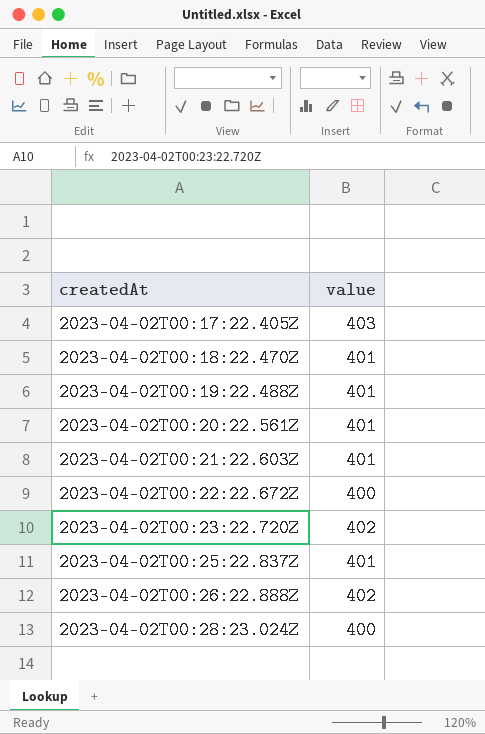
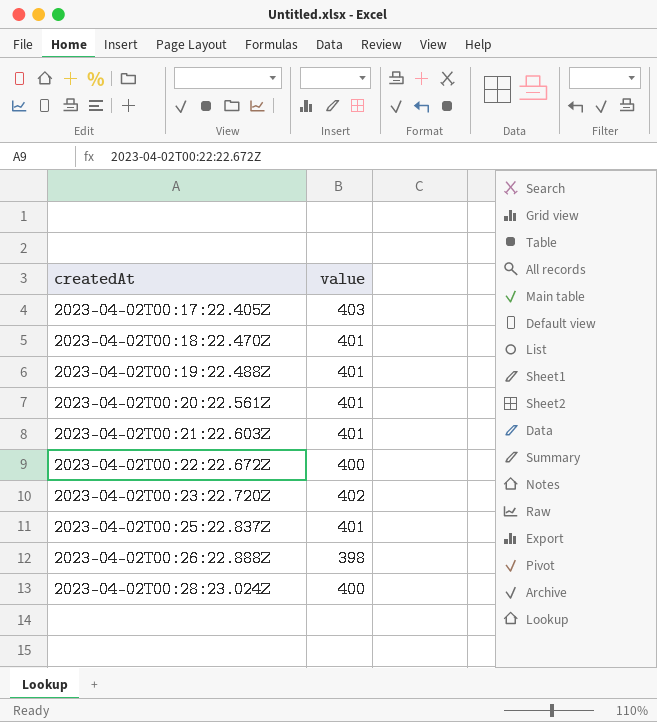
2023-04-02T00:26:22.888Z | value: 402 -> 398

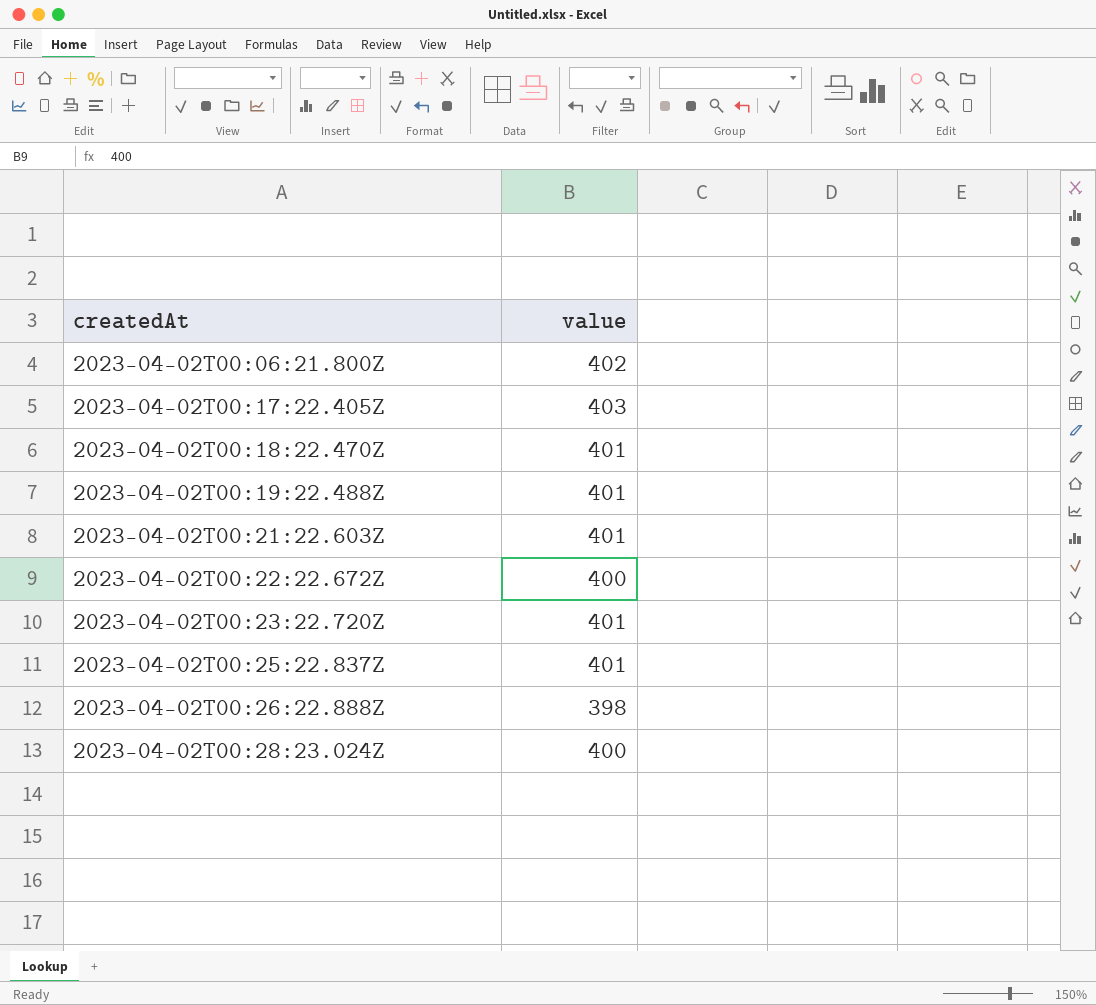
row 2023-04-02T00:20:22.561Z: 401 -> none
row 2023-04-02T00:06:21.800Z: none -> 402
2023-04-02T00:23:22.720Z | value: 402 -> 401

